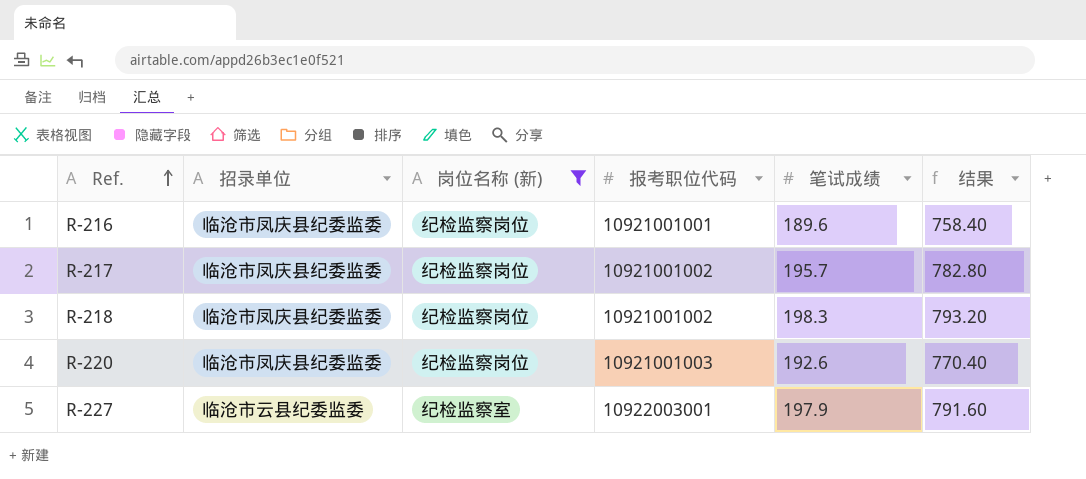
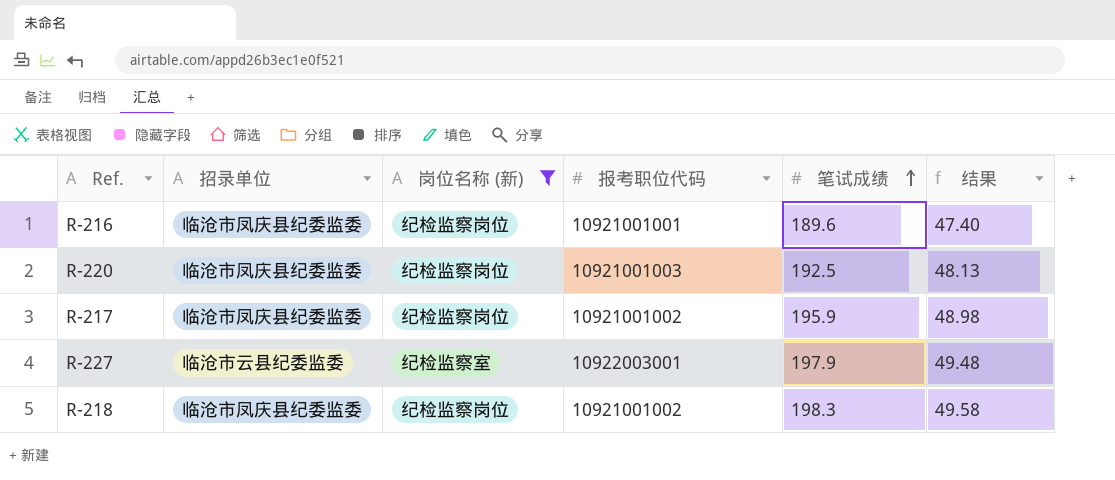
row order: Ref. ascending -> 笔试成绩 ascending
column 结果 | formula: [笔试成绩] * 4 -> [笔试成绩] * 0.25
R-220 | 笔试成绩: 192.6 -> 192.5
R-217 | 笔试成绩: 195.7 -> 195.9

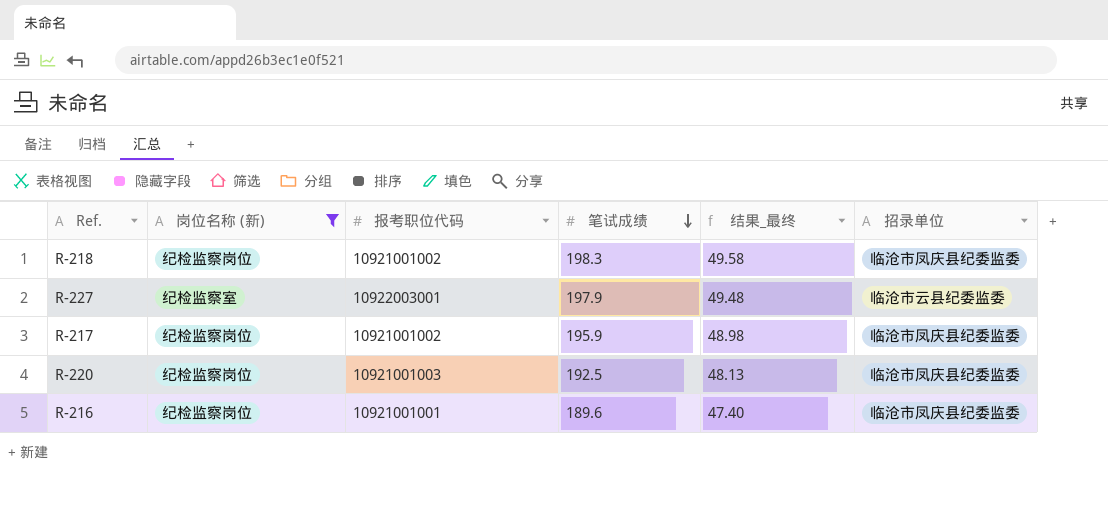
row order: 笔试成绩 ascending -> 笔试成绩 descending
column name: 结果 -> 结果_最终
column 招录单位 | position: 2 -> 6

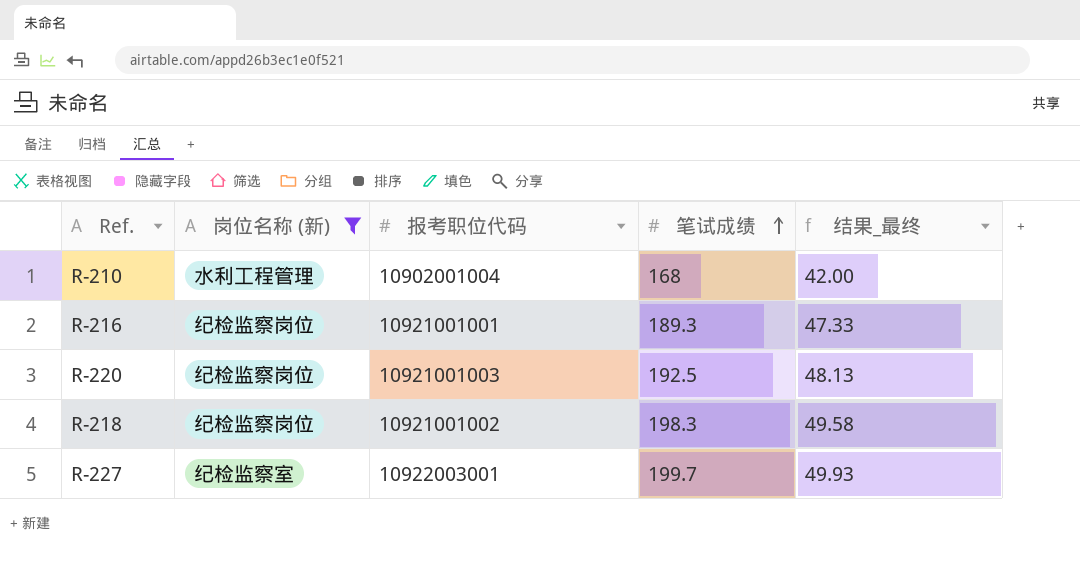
row order: 笔试成绩 descending -> 笔试成绩 ascending
column 招录单位 | position: 6 -> none
row R-217: 纪检监察岗位 | 10921001002 | 195.9 | 48.98 | 临沧市凤庆县纪委监委 -> none
row R-210: none -> 水利工程管理 | 10902001004 | 168 | 42.00
R-216 | 笔试成绩: 189.6 -> 189.3
R-216 | 结果_最终: 47.40 -> 47.33
R-227 | 笔试成绩: 197.9 -> 199.7
R-227 | 结果_最终: 49.48 -> 49.93

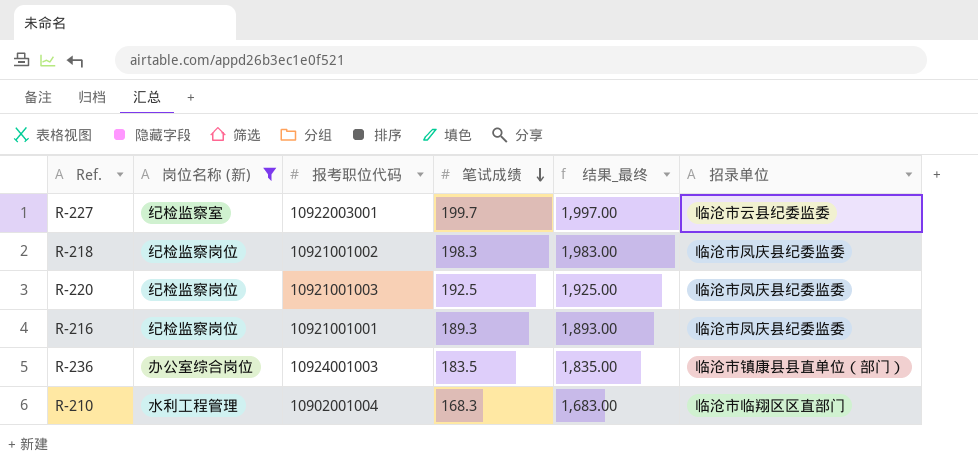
row order: 笔试成绩 ascending -> 笔试成绩 descending
column 结果_最终 | formula: [笔试成绩] * 0.25 -> [笔试成绩] * 10
column 招录单位 | position: none -> 6
row R-236: none -> 办公室综合岗位 | 10924001003 | 183.5 | 1,835.00 | 临沧市镇康县县直单位（部门）
R-210 | 笔试成绩: 168 -> 168.3

